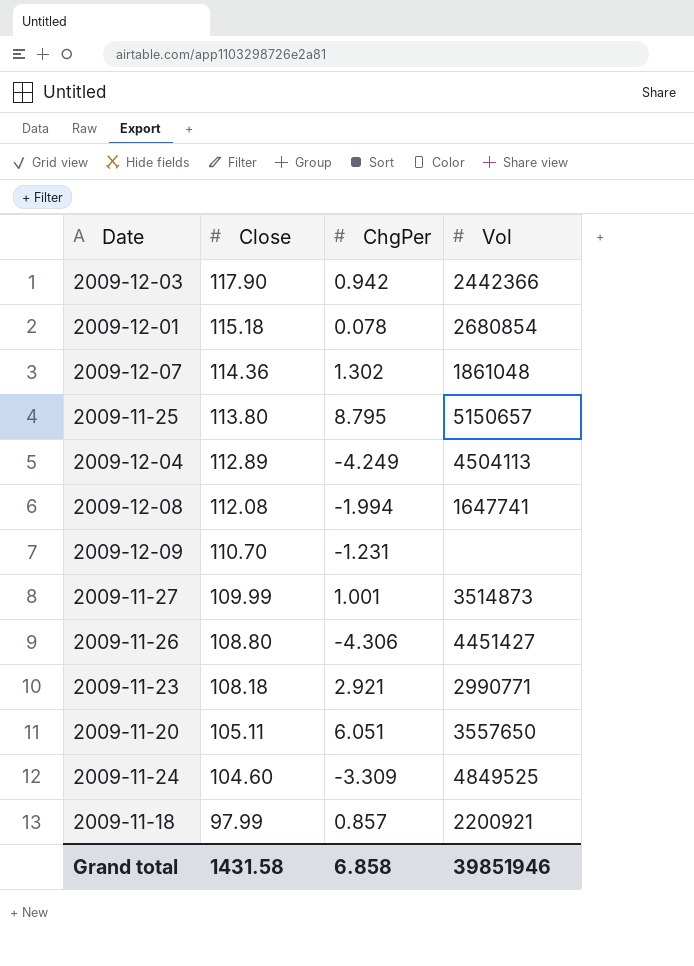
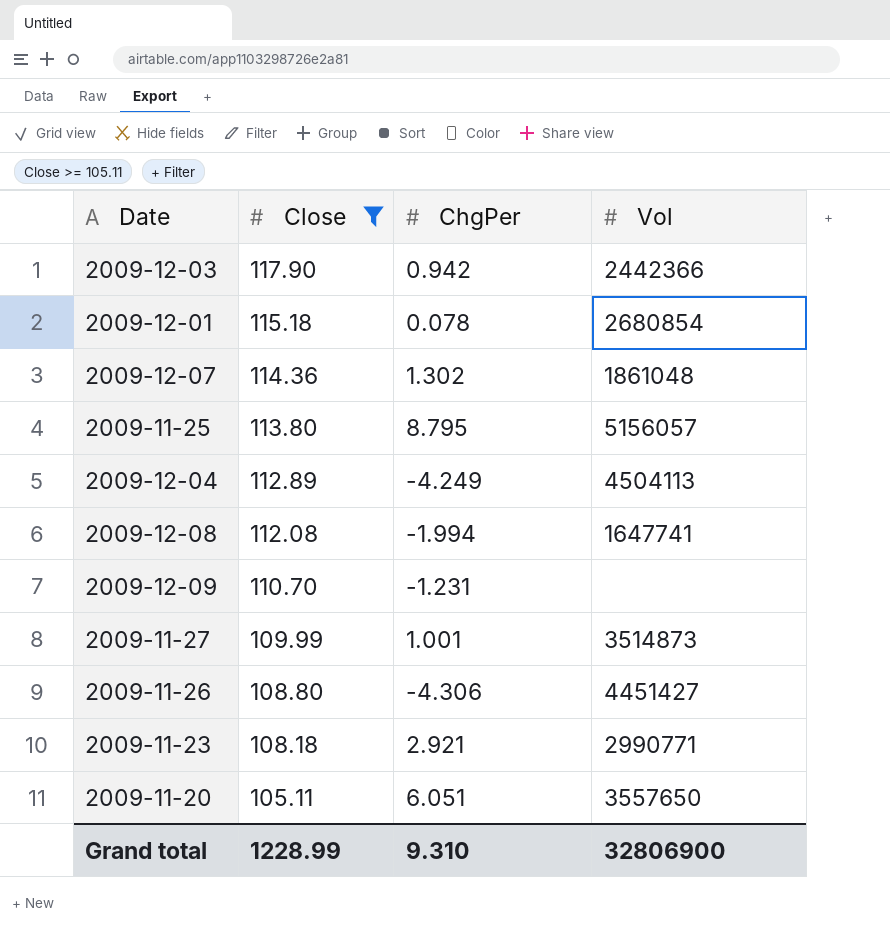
filter: none -> Close >= 105.11
2009-11-25 | Vol: 5150657 -> 5156057
Grand total | Close: 1431.58 -> 1228.99
Grand total | ChgPer: 6.858 -> 9.310
Grand total | Vol: 39851946 -> 32806900

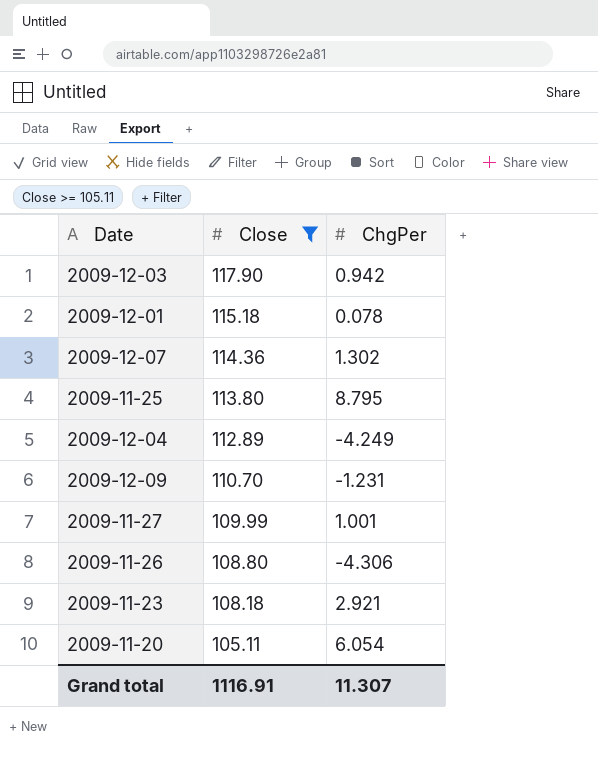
column Vol | position: 4 -> none
row 2009-12-08: 112.08 | -1.994 | 1647741 -> none
2009-11-20 | ChgPer: 6.051 -> 6.054
Grand total | Close: 1228.99 -> 1116.91
Grand total | ChgPer: 9.310 -> 11.307

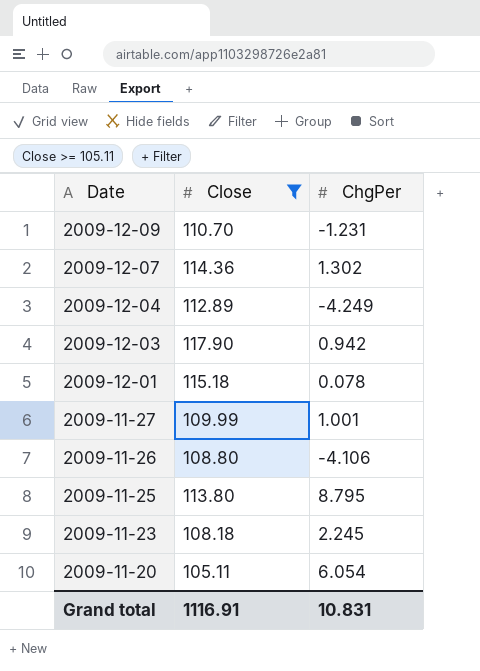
row order: Close descending -> Date descending
2009-11-26 | ChgPer: -4.306 -> -4.106
2009-11-23 | ChgPer: 2.921 -> 2.245
Grand total | ChgPer: 11.307 -> 10.831

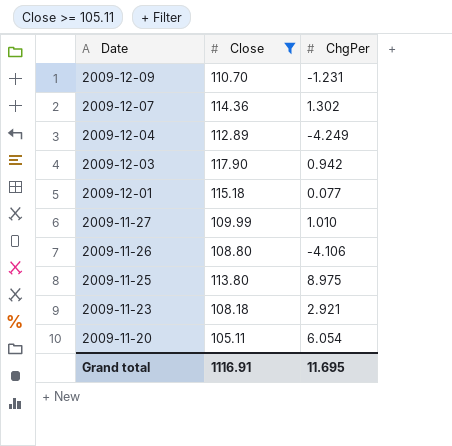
2009-12-01 | ChgPer: 0.078 -> 0.077
2009-11-27 | ChgPer: 1.001 -> 1.010
2009-11-25 | ChgPer: 8.795 -> 8.975
2009-11-23 | ChgPer: 2.245 -> 2.921
Grand total | ChgPer: 10.831 -> 11.695

